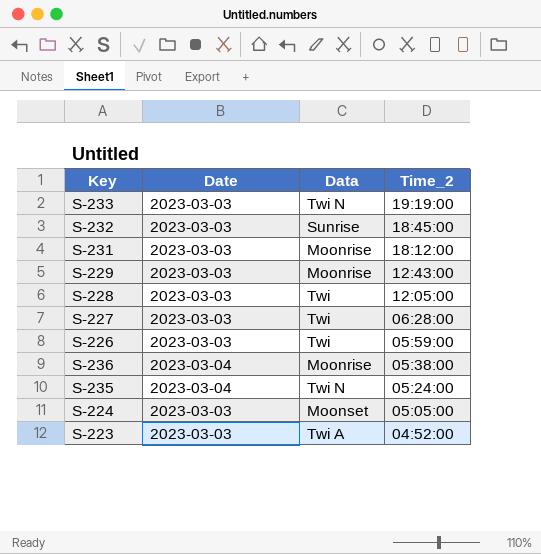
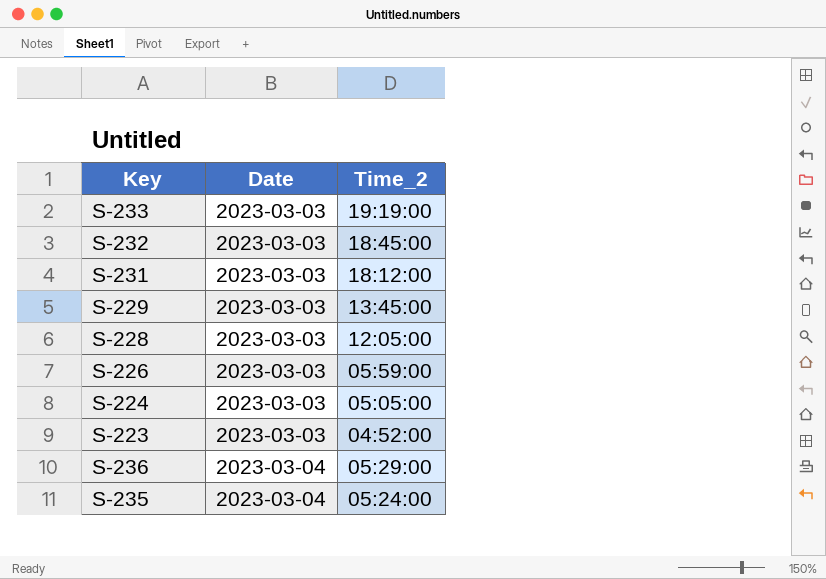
row order: Time_2 descending -> Date ascending
column Data | position: 3 -> none
row S-227: 2023-03-03 | Twi | 06:28:00 -> none
S-229 | Time_2: 12:43:00 -> 13:45:00
S-236 | Time_2: 05:38:00 -> 05:29:00

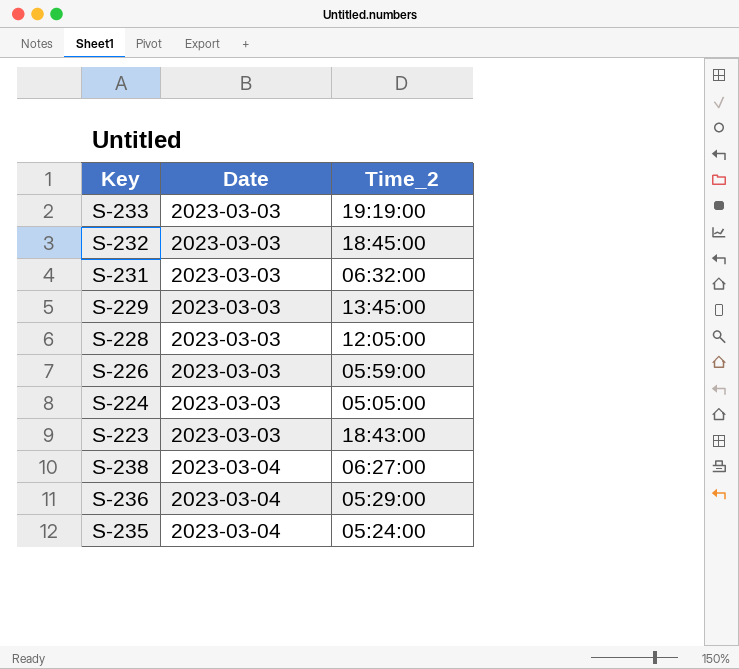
S-231 | Time_2: 18:12:00 -> 06:32:00
S-223 | Time_2: 04:52:00 -> 18:43:00
row S-238: none -> 2023-03-04 | 06:27:00

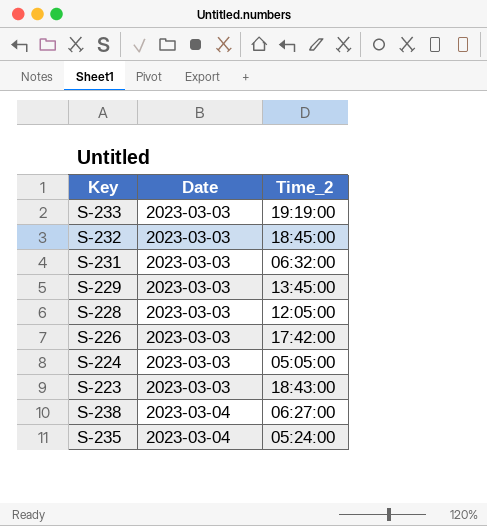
row S-236: 2023-03-04 | 05:29:00 -> none
S-226 | Time_2: 05:59:00 -> 17:42:00

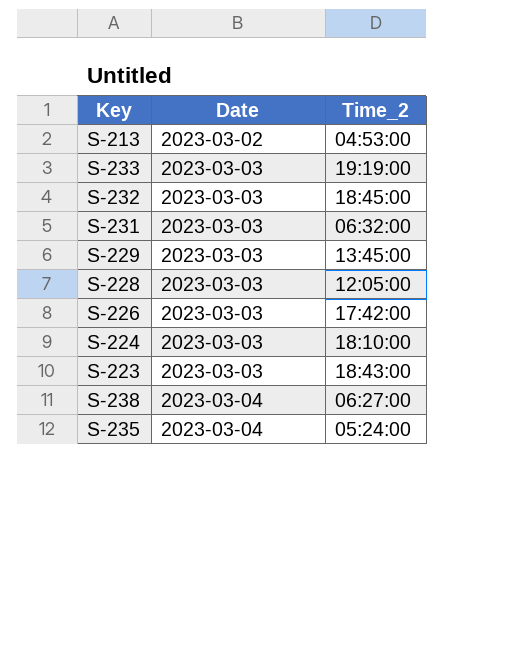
row S-213: none -> 2023-03-02 | 04:53:00
S-224 | Time_2: 05:05:00 -> 18:10:00

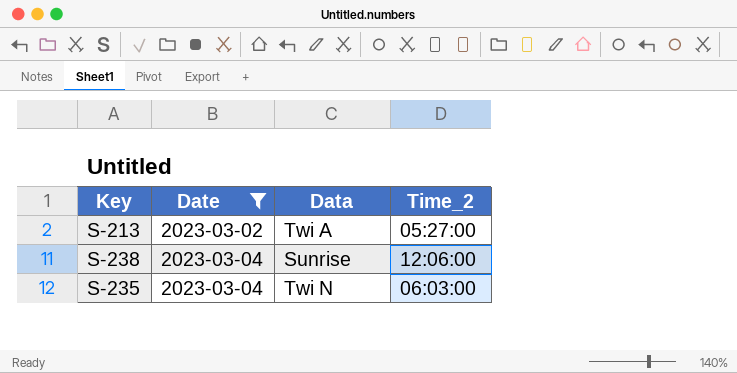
filter: none -> Date != 2023-03-03
column Data | position: none -> 3
S-213 | Time_2: 04:53:00 -> 05:27:00
S-238 | Time_2: 06:27:00 -> 12:06:00
S-235 | Time_2: 05:24:00 -> 06:03:00

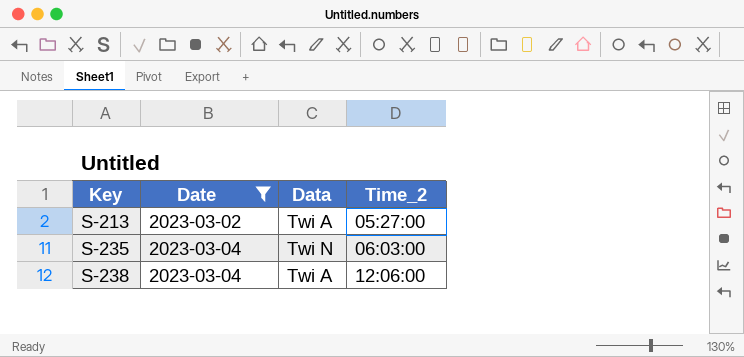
row order: Date ascending -> Key ascending
S-238 | Data: Sunrise -> Twi A

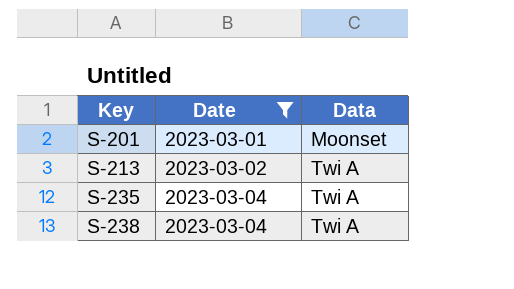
column Time_2 | position: 4 -> none
row S-201: none -> 2023-03-01 | Moonset
S-235 | Data: Twi N -> Twi A

